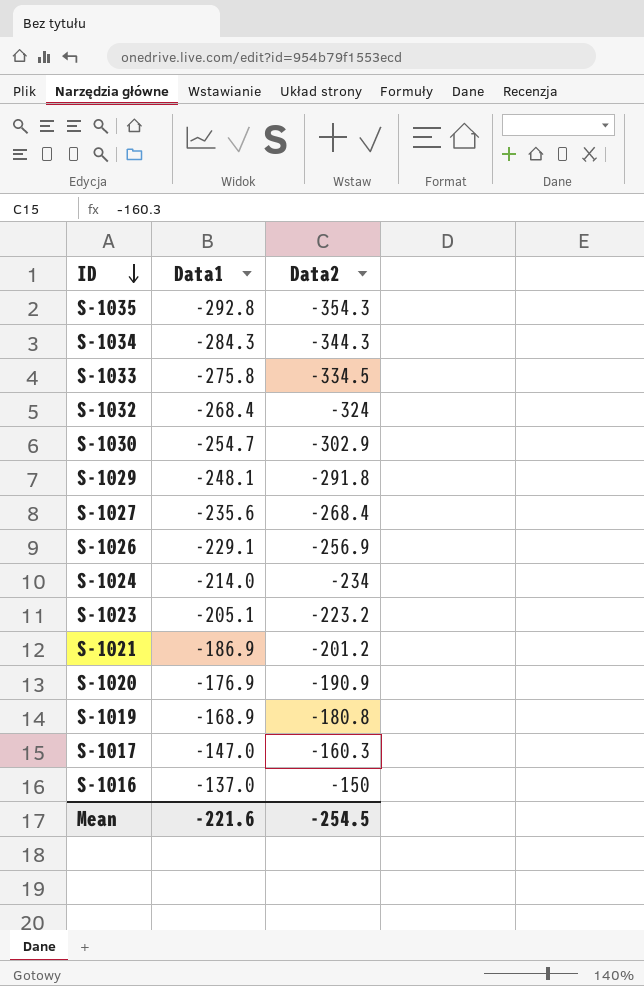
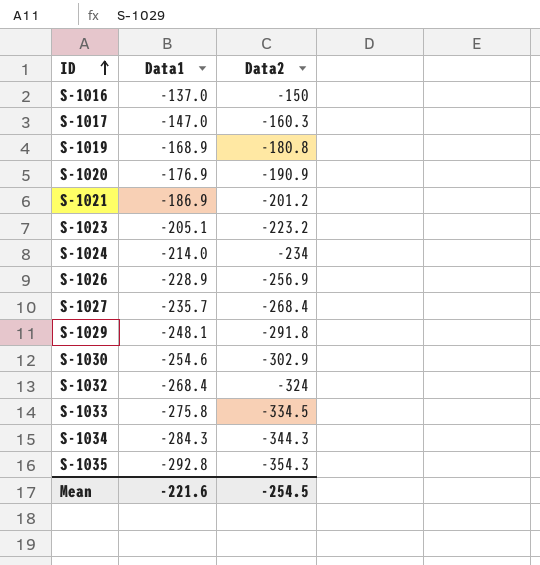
row order: ID descending -> ID ascending
S-1026 | Data1: -229.1 -> -228.9
S-1027 | Data1: -235.6 -> -235.7
S-1030 | Data1: -254.7 -> -254.6

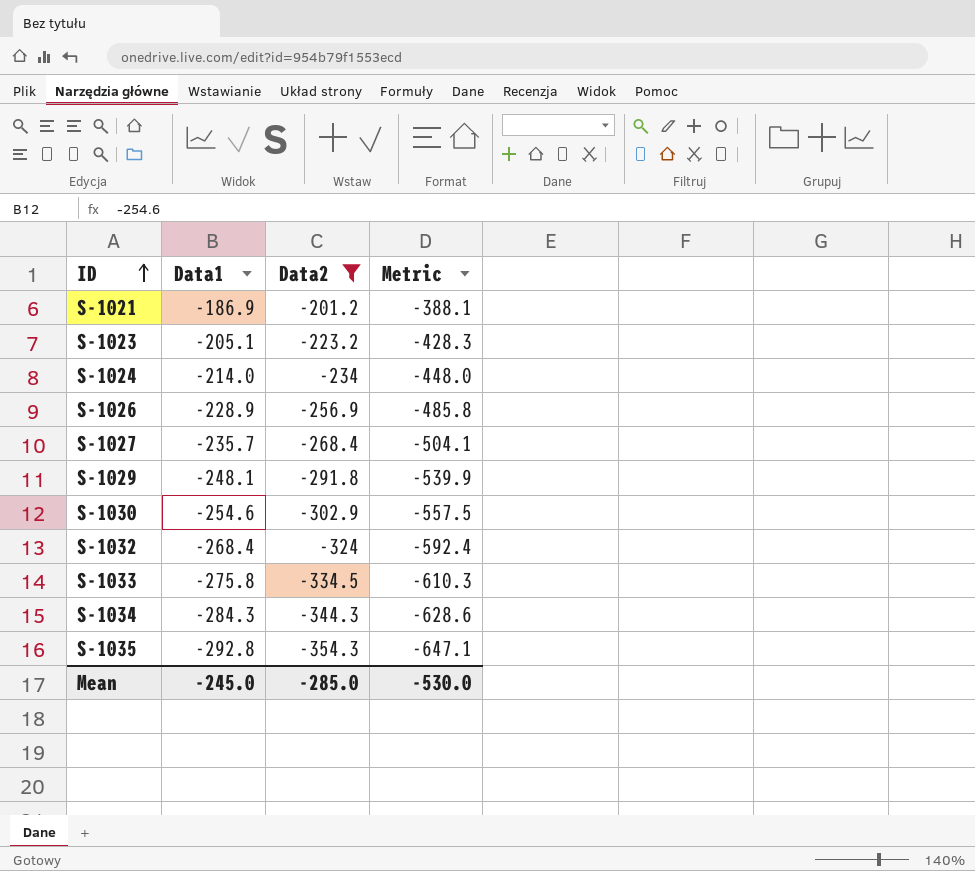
filter: none -> Data2 <= -201.2
column Metric | formula: none -> [Data1] + [Data2]
Mean | Data1: -221.6 -> -245.0
Mean | Data2: -254.5 -> -285.0

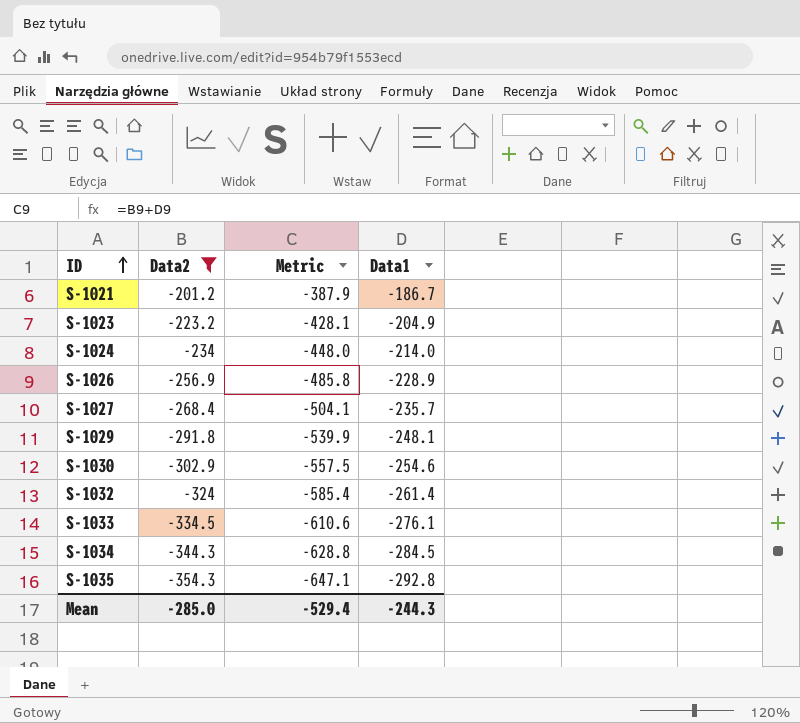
column Data1 | position: 2 -> 4
S-1021 | Metric: -388.1 -> -387.9
S-1021 | Data1: -186.9 -> -186.7
S-1023 | Metric: -428.3 -> -428.1
S-1023 | Data1: -205.1 -> -204.9
S-1032 | Metric: -592.4 -> -585.4
S-1032 | Data1: -268.4 -> -261.4
S-1033 | Metric: -610.3 -> -610.6
S-1033 | Data1: -275.8 -> -276.1
S-1034 | Metric: -628.6 -> -628.8
S-1034 | Data1: -284.3 -> -284.5
Mean | Metric: -530.0 -> -529.4
Mean | Data1: -245.0 -> -244.3

